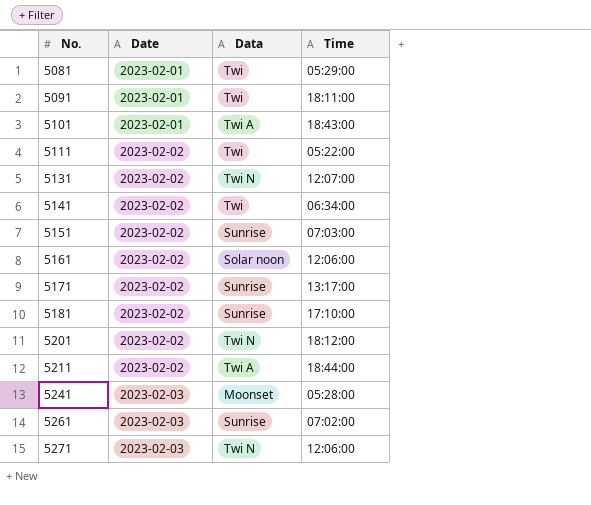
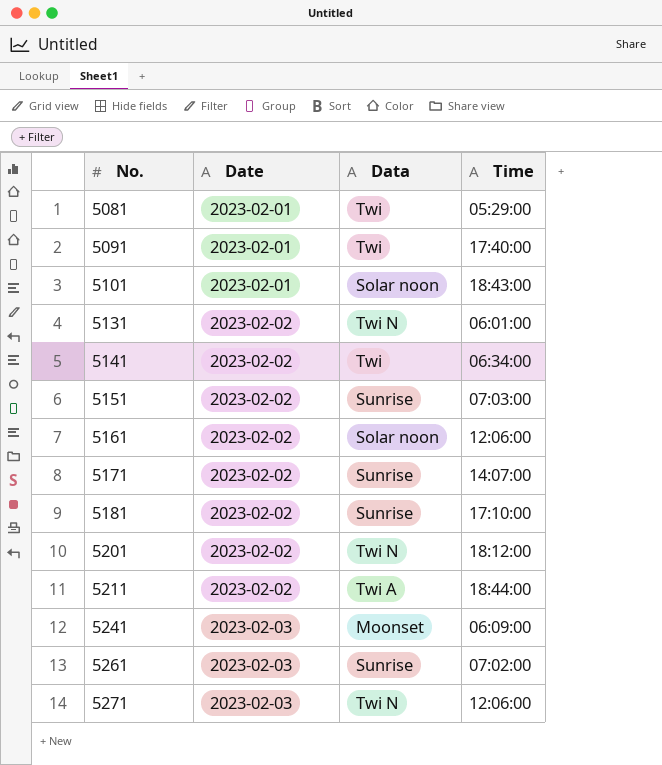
row 5111: 2023-02-02 | Twi | 05:22:00 -> none
5091 | Time: 18:11:00 -> 17:40:00
5101 | Data: Twi A -> Solar noon
5131 | Time: 12:07:00 -> 06:01:00
5171 | Time: 13:17:00 -> 14:07:00
5241 | Time: 05:28:00 -> 06:09:00

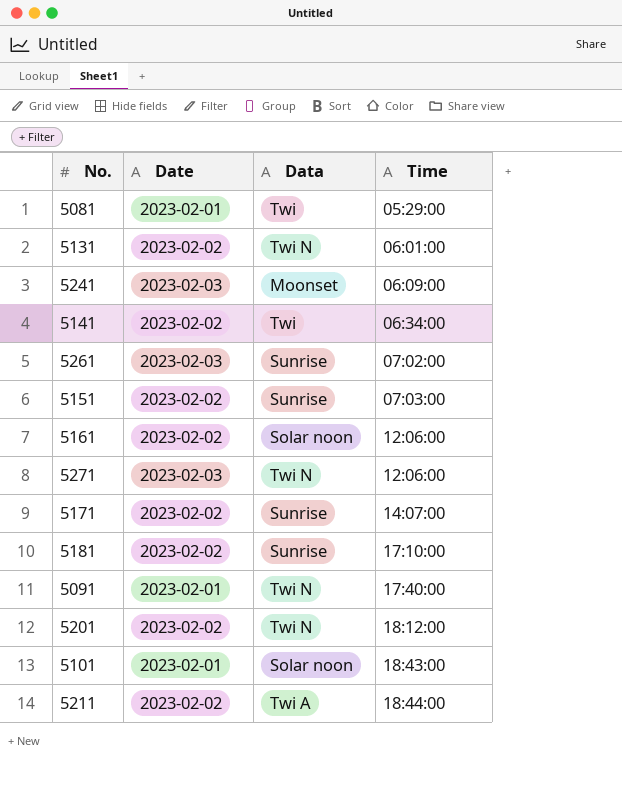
row order: No. ascending -> Time ascending
5091 | Data: Twi -> Twi N

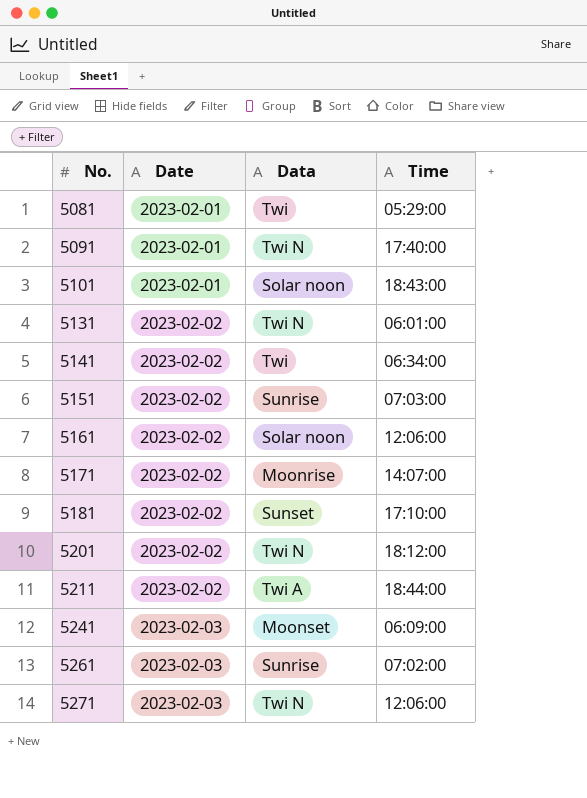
row order: Time ascending -> No. ascending
5171 | Data: Sunrise -> Moonrise
5181 | Data: Sunrise -> Sunset

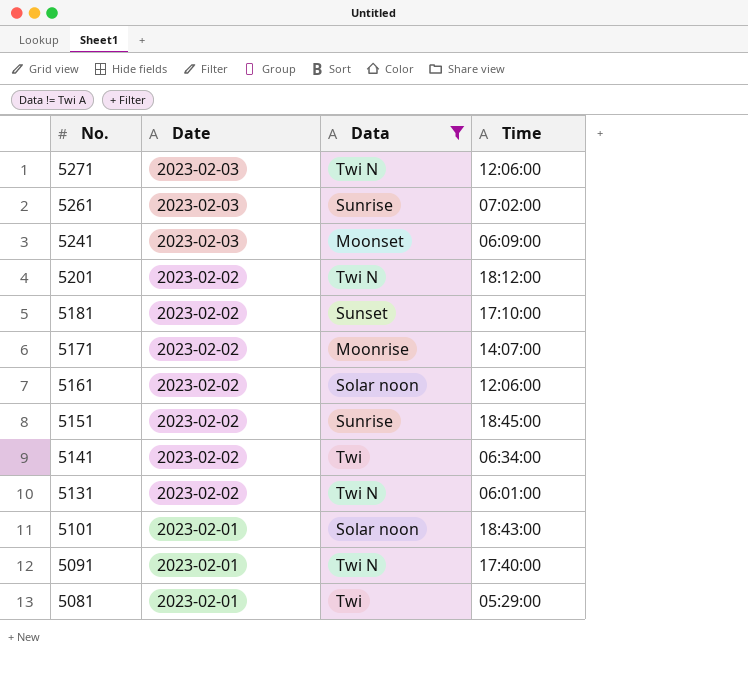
filter: none -> Data != Twi A
row order: No. ascending -> No. descending
5151 | Time: 07:03:00 -> 18:45:00

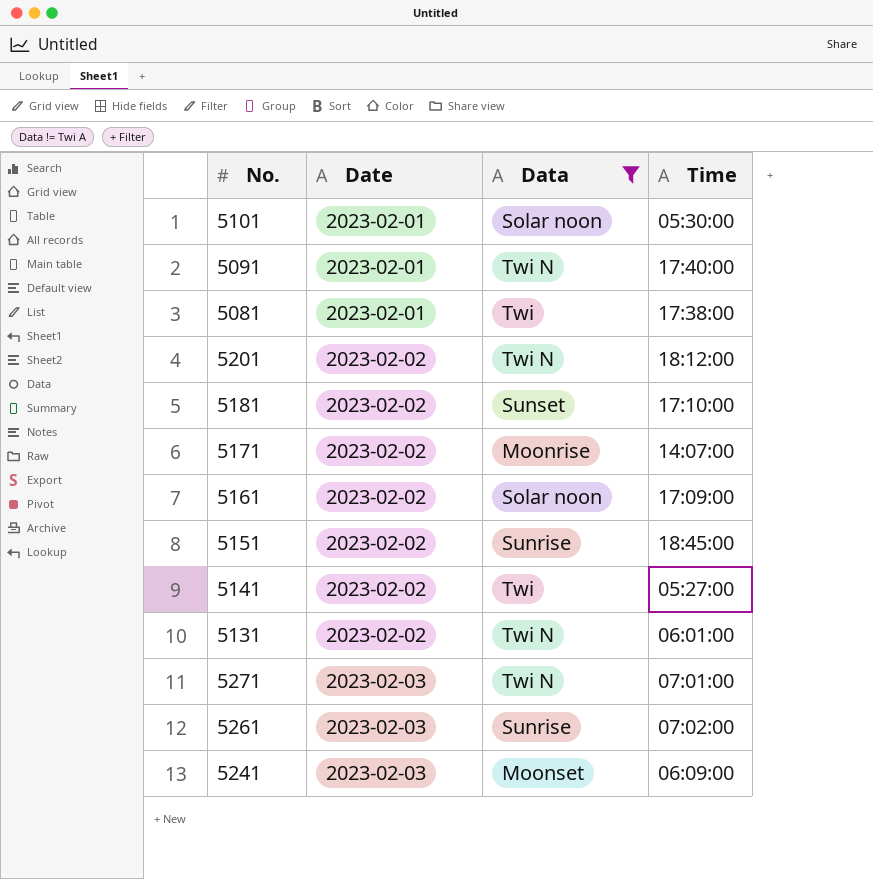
row order: No. descending -> Date ascending
5101 | Time: 18:43:00 -> 05:30:00
5081 | Time: 05:29:00 -> 17:38:00
5161 | Time: 12:06:00 -> 17:09:00
5141 | Time: 06:34:00 -> 05:27:00
5271 | Time: 12:06:00 -> 07:01:00

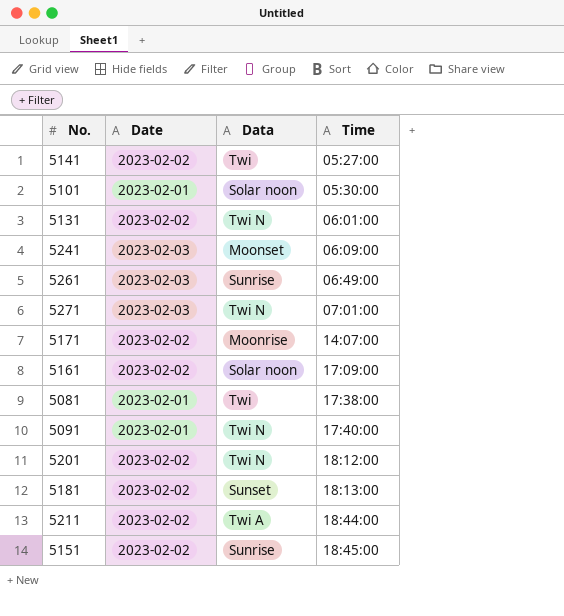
filter: Data != Twi A -> none
row order: Date ascending -> Time ascending
5261 | Time: 07:02:00 -> 06:49:00
5181 | Time: 17:10:00 -> 18:13:00

